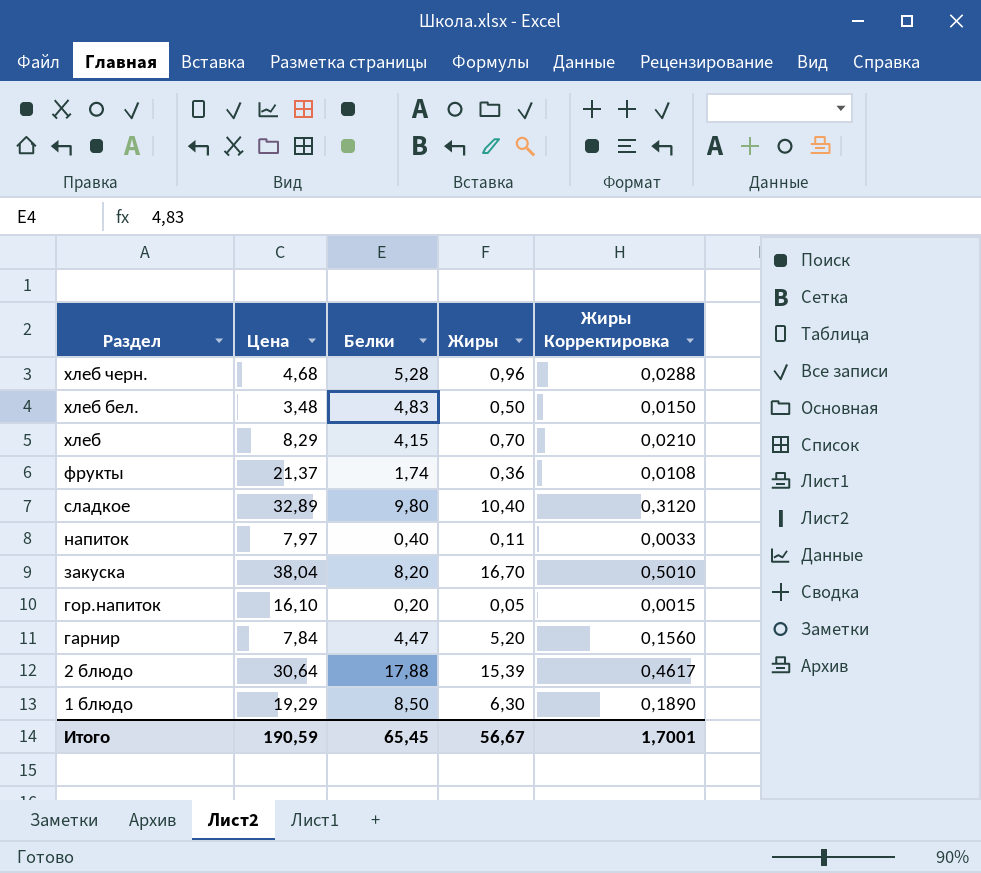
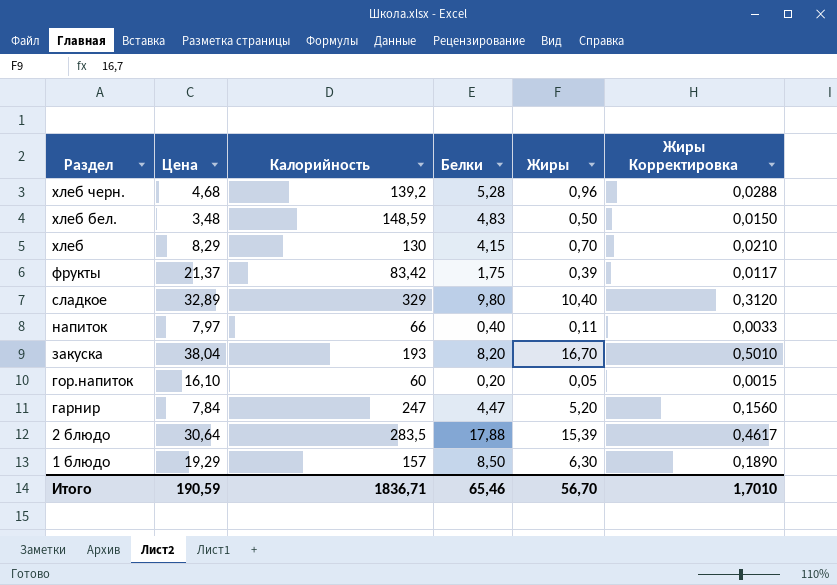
column Калорийность | position: none -> 3
фрукты | Белки: 1,74 -> 1,75
фрукты | Жиры: 0,36 -> 0,39
фрукты | Жиры Корректировка: 0,0108 -> 0,0117
Итого | Белки: 65,45 -> 65,46
Итого | Жиры: 56,67 -> 56,70
Итого | Жиры Корректировка: 1,7001 -> 1,7010

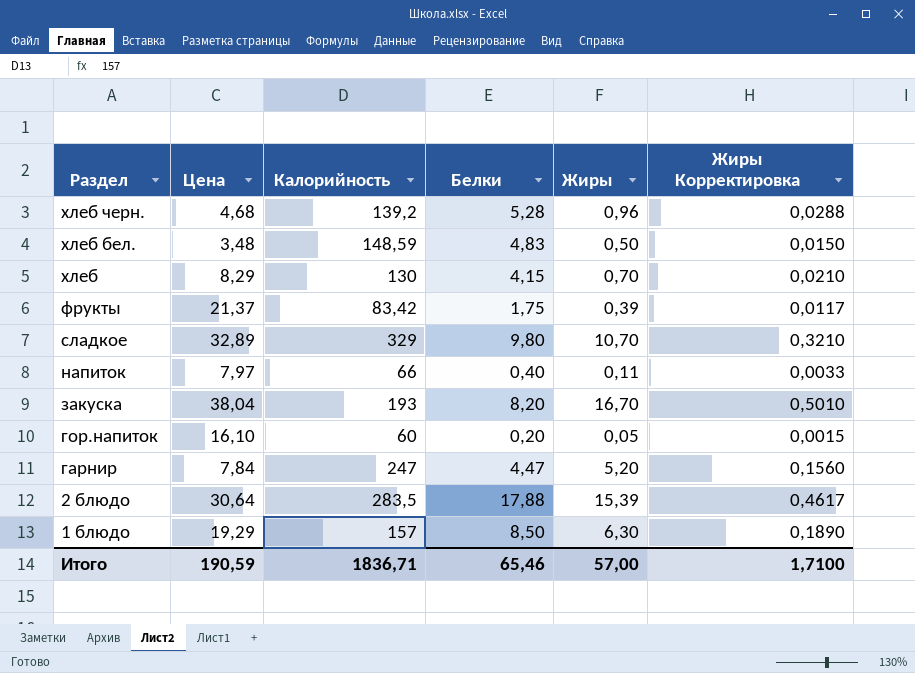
сладкое | Жиры: 10,40 -> 10,70
сладкое | Жиры Корректировка: 0,3120 -> 0,3210
Итого | Жиры: 56,70 -> 57,00
Итого | Жиры Корректировка: 1,7010 -> 1,7100

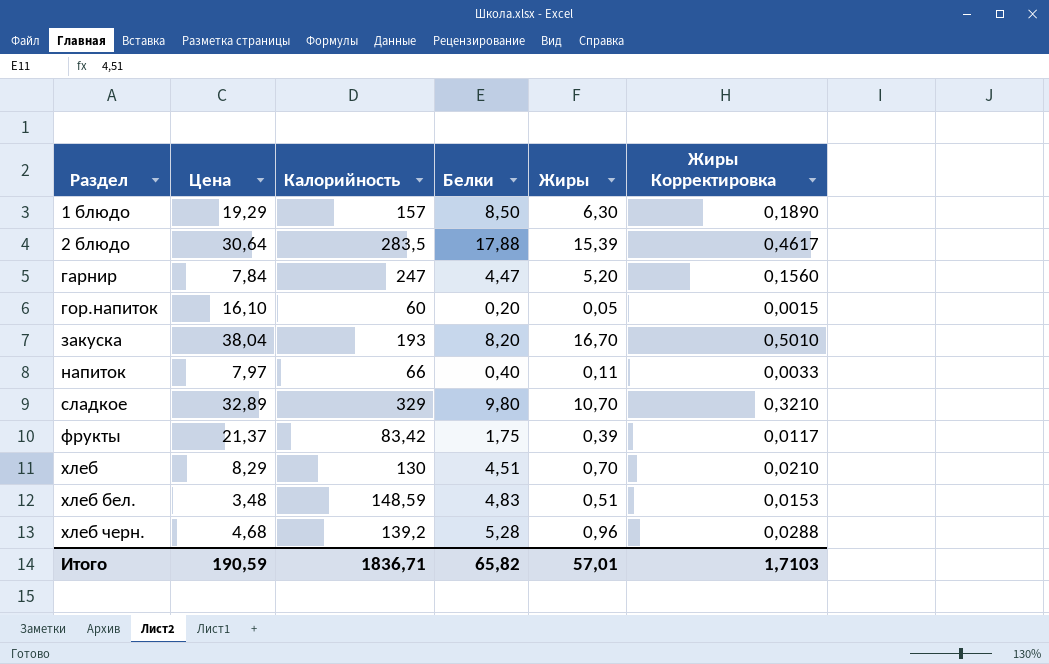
row order: Раздел descending -> Раздел ascending
хлеб | Белки: 4,15 -> 4,51
хлеб бел. | Жиры: 0,50 -> 0,51
хлеб бел. | Жиры Корректировка: 0,0150 -> 0,0153
Итого | Белки: 65,46 -> 65,82
Итого | Жиры: 57,00 -> 57,01
Итого | Жиры Корректировка: 1,7100 -> 1,7103

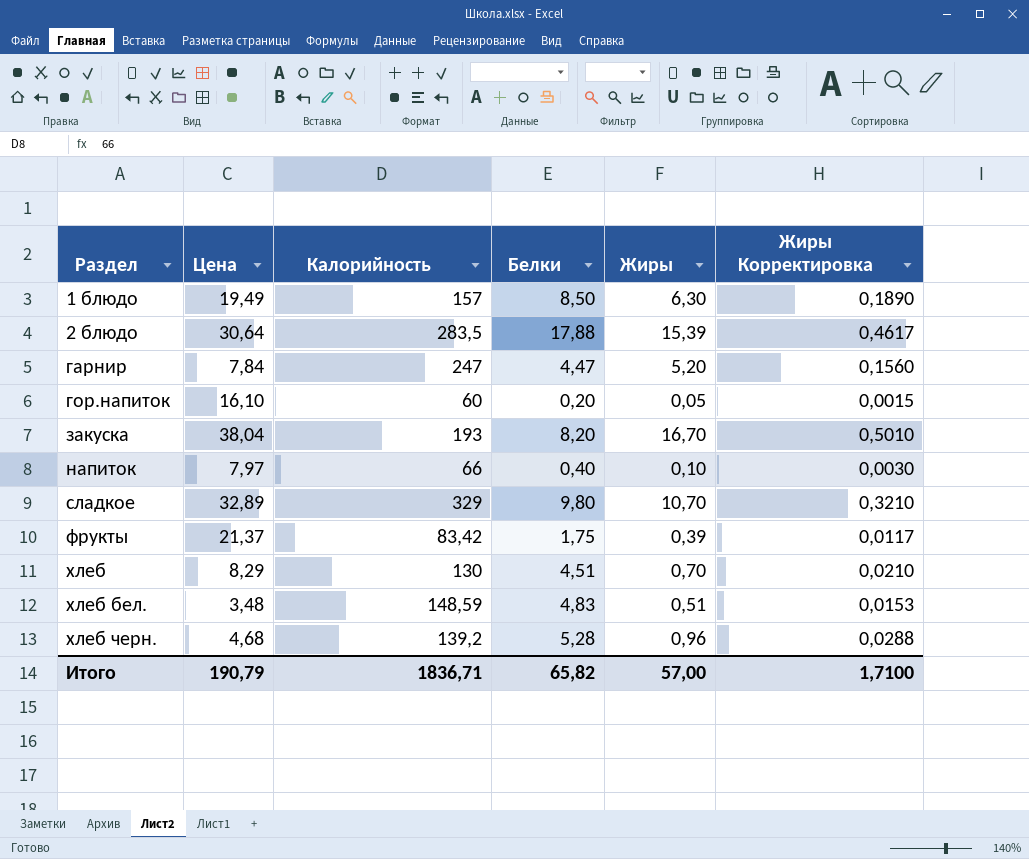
1 блюдо | Цена: 19,29 -> 19,49
напиток | Жиры: 0,11 -> 0,10
напиток | Жиры Корректировка: 0,0033 -> 0,0030
Итого | Цена: 190,59 -> 190,79
Итого | Жиры: 57,01 -> 57,00
Итого | Жиры Корректировка: 1,7103 -> 1,7100

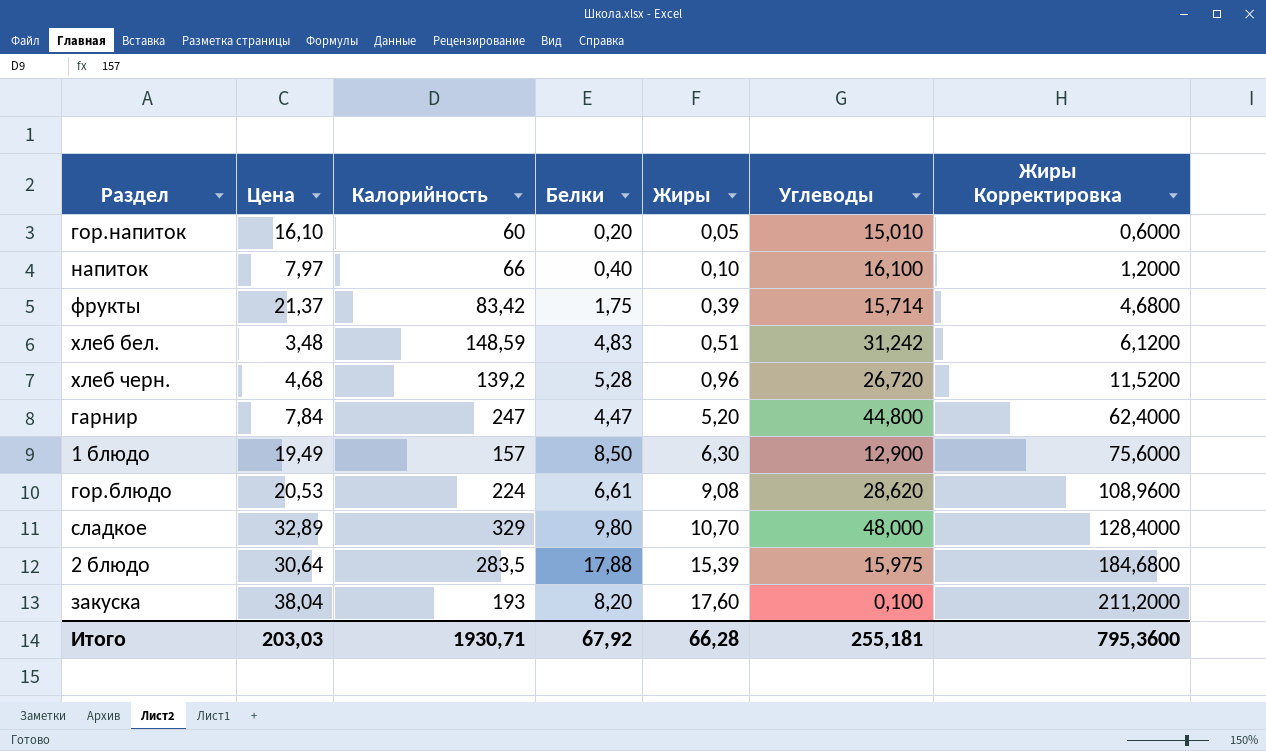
row order: Раздел ascending -> Жиры ascending
column Углеводы | position: none -> 6
column Жиры Корректировка | formula: [Жиры] * 0,03 -> [Жиры] * 12
row хлеб: 8,29 | 130 | 4,51 | 0,70 | 0,0210 -> none
row гор.блюдо: none -> 20,53 | 224 | 6,61 | 9,08 | 28,620 | 108,9600
закуска | Жиры: 16,70 -> 17,60
Итого | Цена: 190,79 -> 203,03
Итого | Калорийность: 1836,71 -> 1930,71
Итого | Белки: 65,82 -> 67,92
Итого | Жиры: 57,00 -> 66,28
Итого | Жиры Корректировка: 1,7100 -> 795,3600

